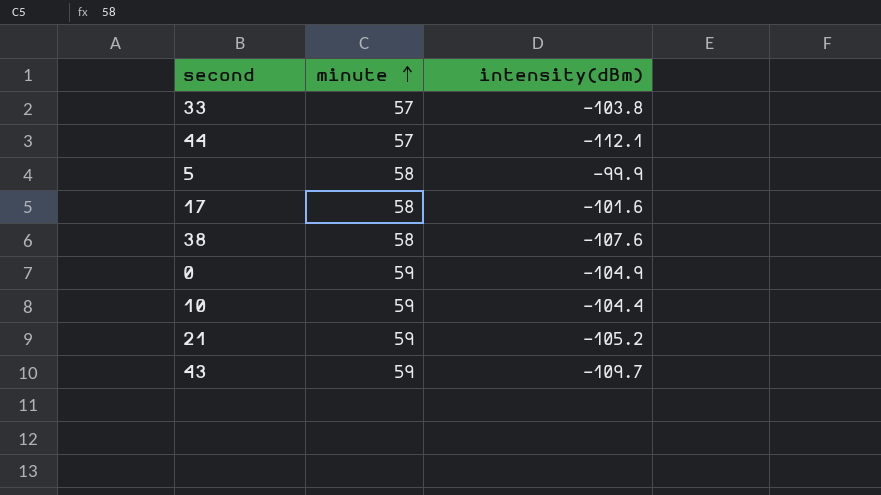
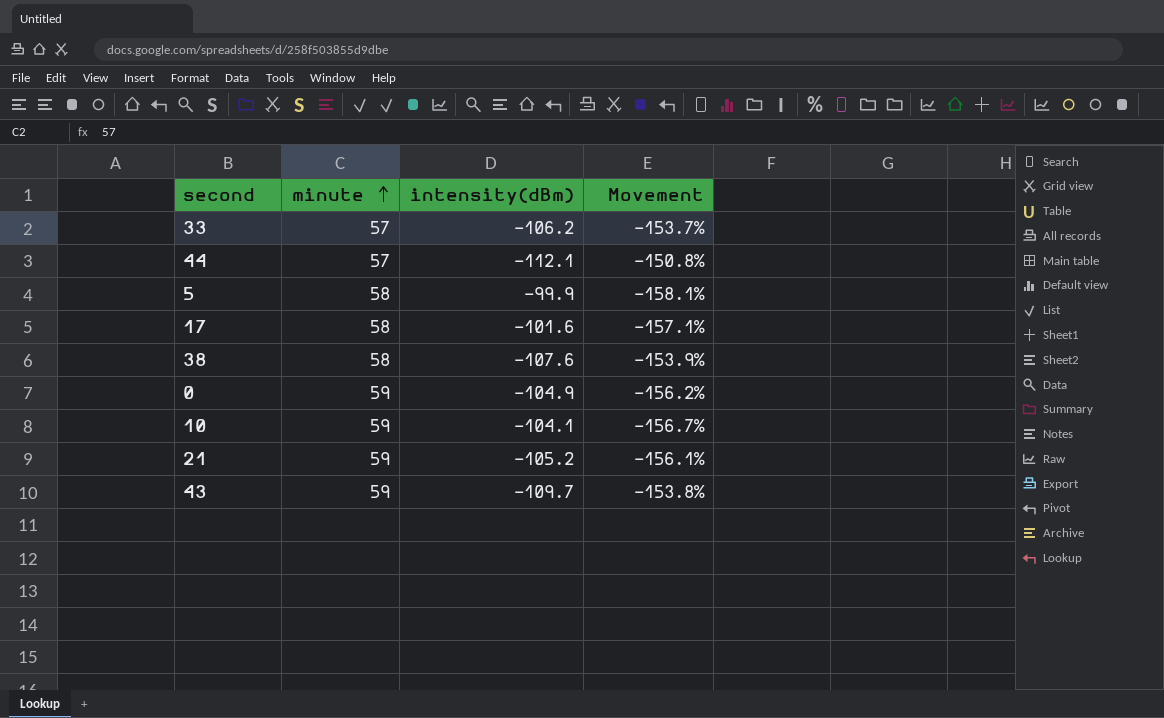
column Movement | formula: none -> ([minute] - [intensity(dBm)]) / [intensity(dBm)]
33 | intensity(dBm): -103.8 -> -106.2
10 | intensity(dBm): -104.4 -> -104.1

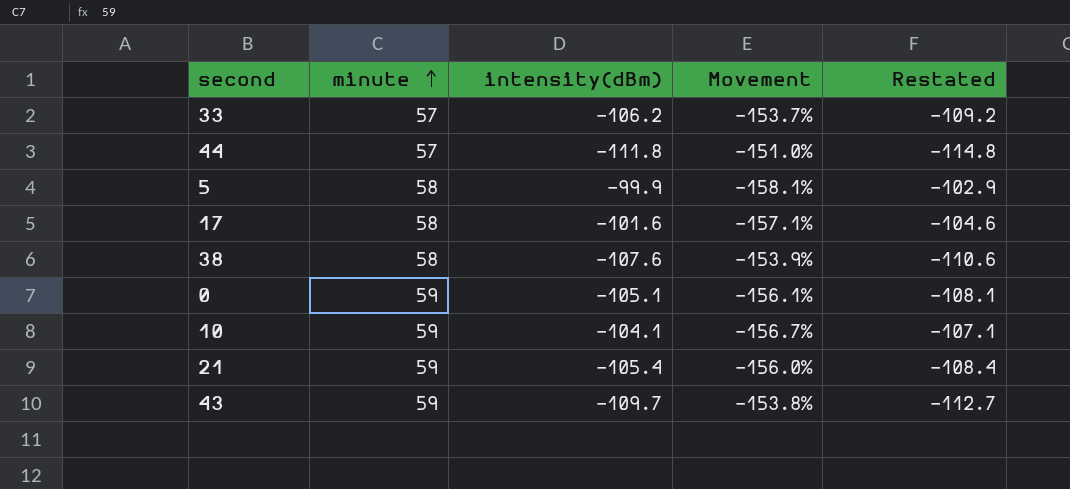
column Restated | formula: none -> [intensity(dBm)] - 3
44 | intensity(dBm): -112.1 -> -111.8
44 | Movement: -150.8% -> -151.0%
0 | intensity(dBm): -104.9 -> -105.1
0 | Movement: -156.2% -> -156.1%
21 | intensity(dBm): -105.2 -> -105.4
21 | Movement: -156.1% -> -156.0%

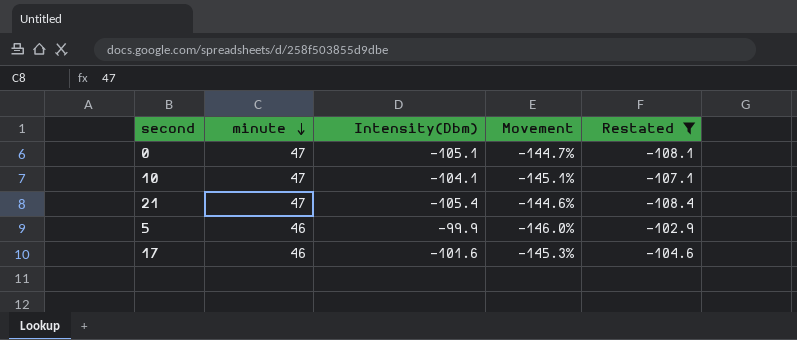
filter: none -> Restated >= -108.4
row order: minute ascending -> minute descending
column name: intensity(dBm) -> Intensity(Dbm)
0 | minute: 59 -> 47
0 | Movement: -156.1% -> -144.7%
10 | minute: 59 -> 47
10 | Movement: -156.7% -> -145.1%
21 | minute: 59 -> 47
21 | Movement: -156.0% -> -144.6%
5 | minute: 58 -> 46
5 | Movement: -158.1% -> -146.0%
17 | minute: 58 -> 46
17 | Movement: -157.1% -> -145.3%

